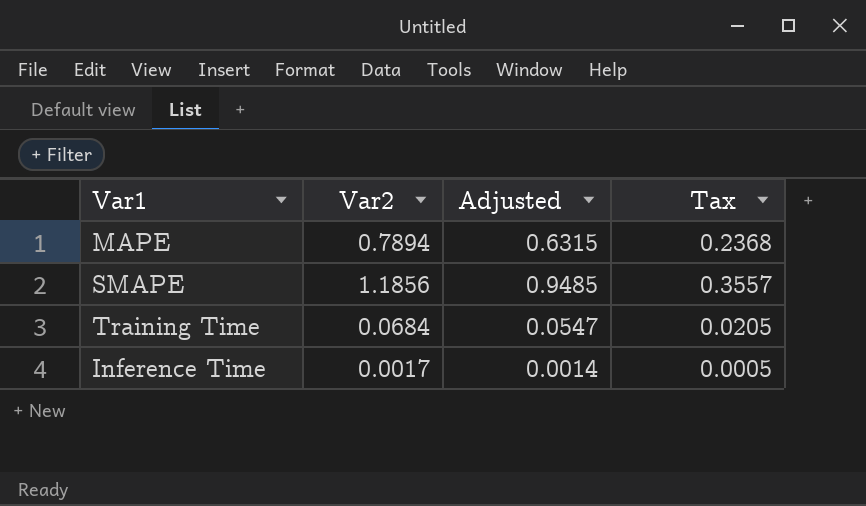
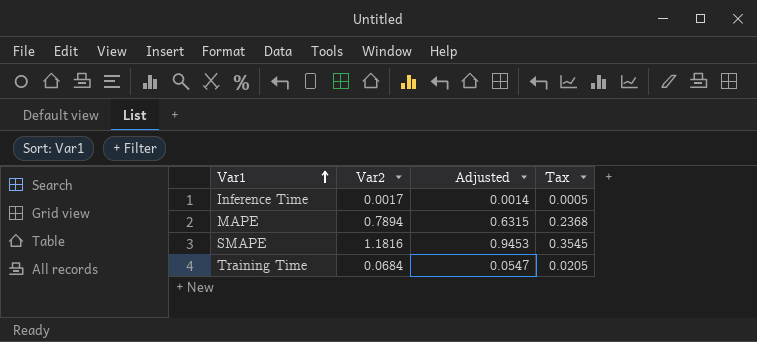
row order: none -> Var1 ascending
SMAPE | Var2: 1.1856 -> 1.1816
SMAPE | Adjusted: 0.9485 -> 0.9453
SMAPE | Tax: 0.3557 -> 0.3545

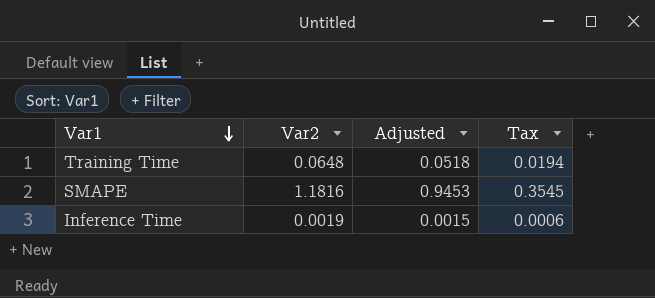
row order: Var1 ascending -> Var1 descending
row MAPE: 0.7894 | 0.6315 | 0.2368 -> none
Training Time | Var2: 0.0684 -> 0.0648
Training Time | Adjusted: 0.0547 -> 0.0518
Training Time | Tax: 0.0205 -> 0.0194
Inference Time | Var2: 0.0017 -> 0.0019
Inference Time | Adjusted: 0.0014 -> 0.0015
Inference Time | Tax: 0.0005 -> 0.0006

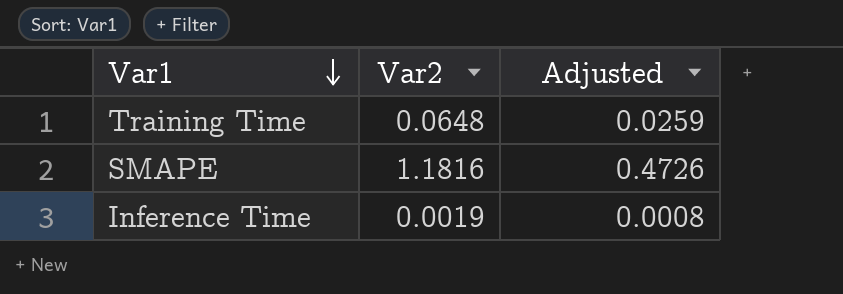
column Tax | formula: [Var2] * 0.3 -> none
column Adjusted | formula: [Var2] * 0.8 -> [Var2] * 0.4

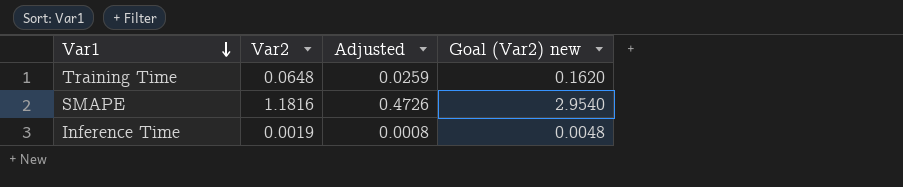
column Goal (Var2) new | formula: none -> [Var2] * 2.5

